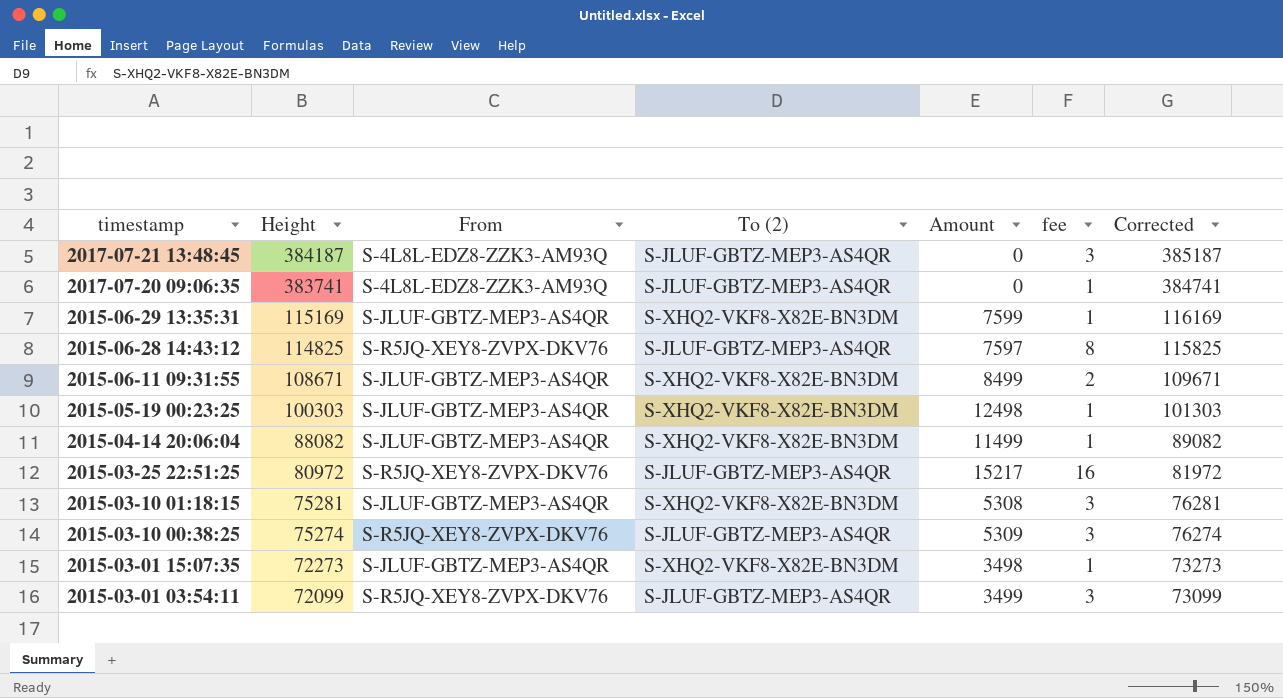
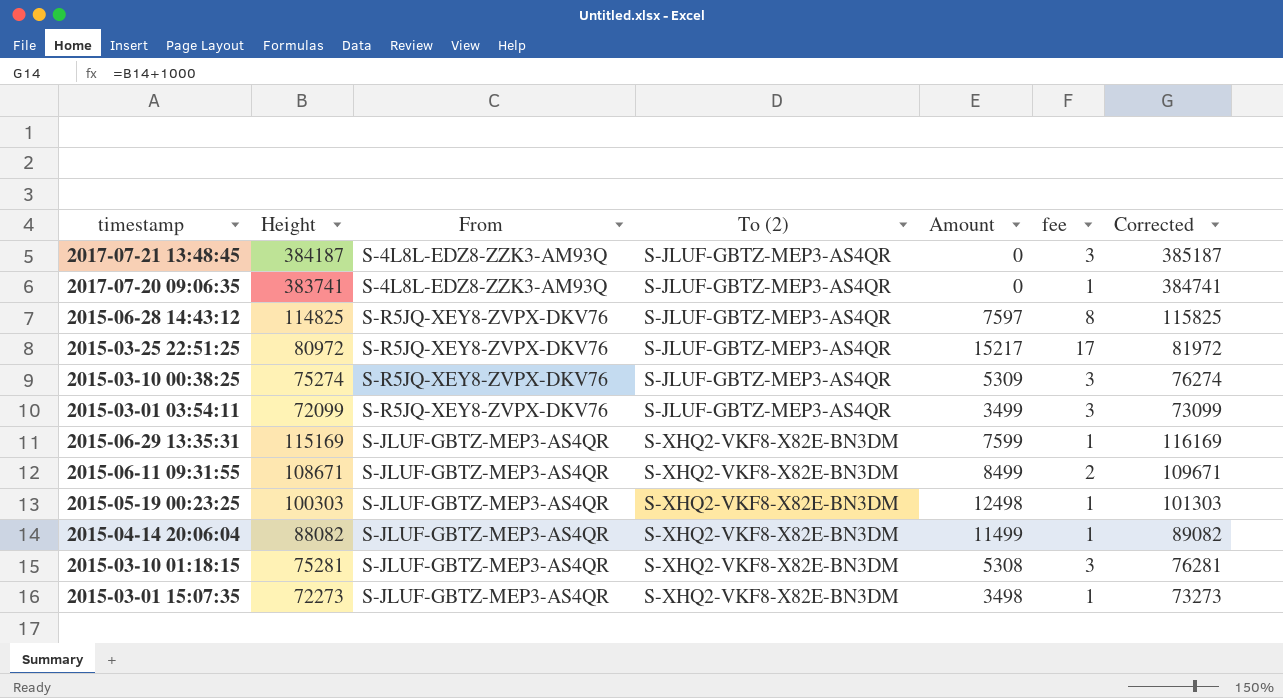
row order: timestamp descending -> To (2) ascending
2015-03-25 22:51:25 | fee: 16 -> 17

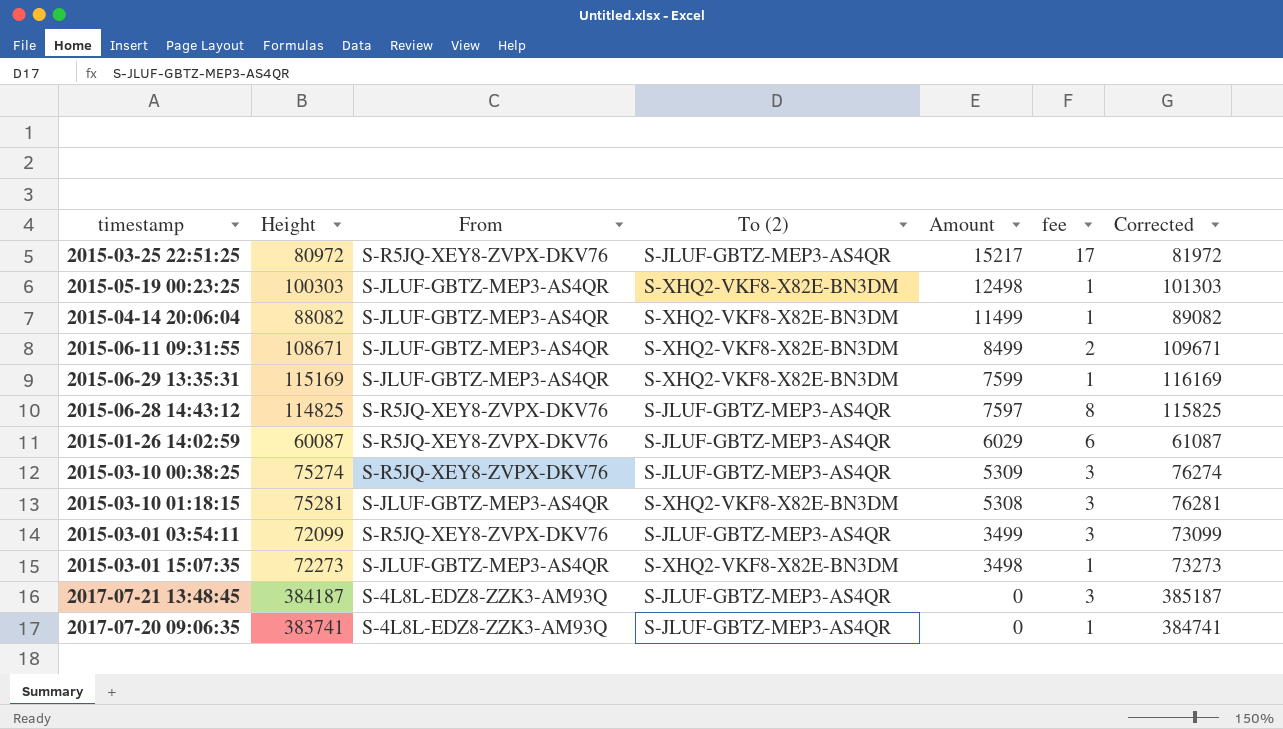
row order: To (2) ascending -> Amount descending
row 2015-01-26 14:02:59: none -> 60087 | S-R5JQ-XEY8-ZVPX-DKV76 | S-JLUF-GBTZ-MEP3-AS4QR | 6029 | 6 | 61087

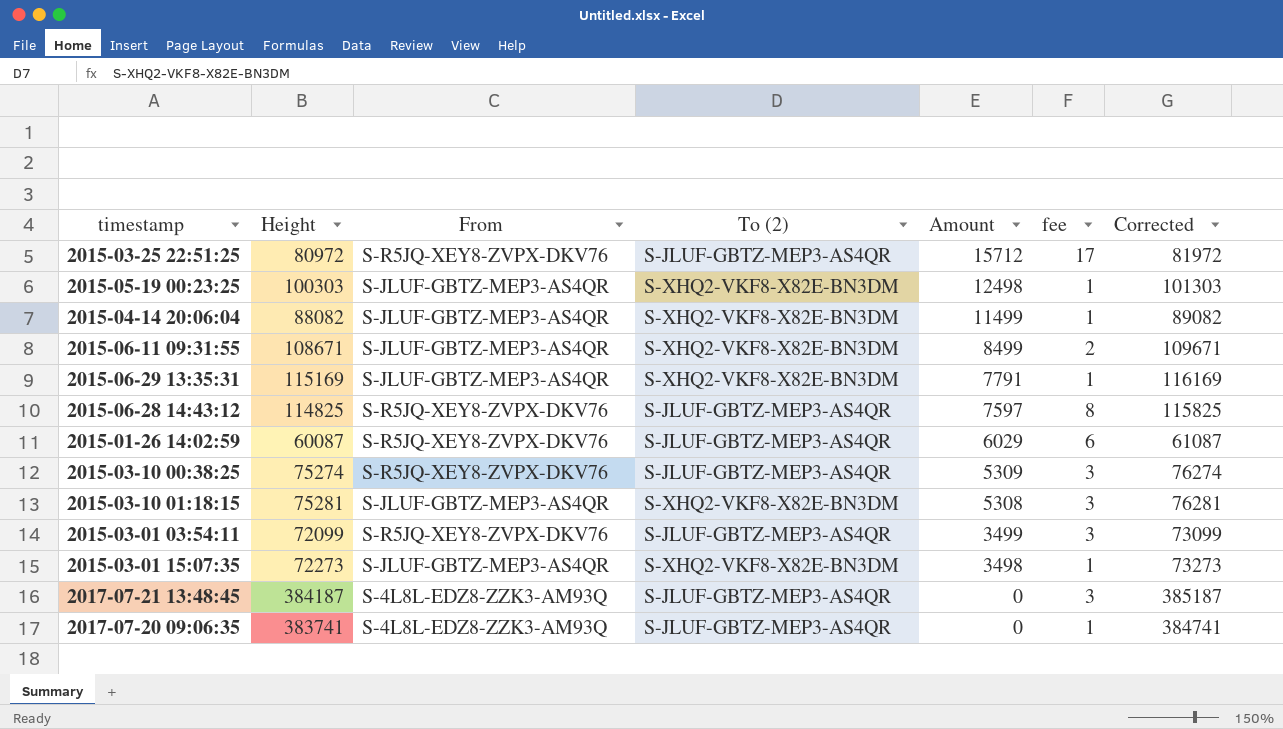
2015-03-25 22:51:25 | Amount: 15217 -> 15712
2015-06-29 13:35:31 | Amount: 7599 -> 7791

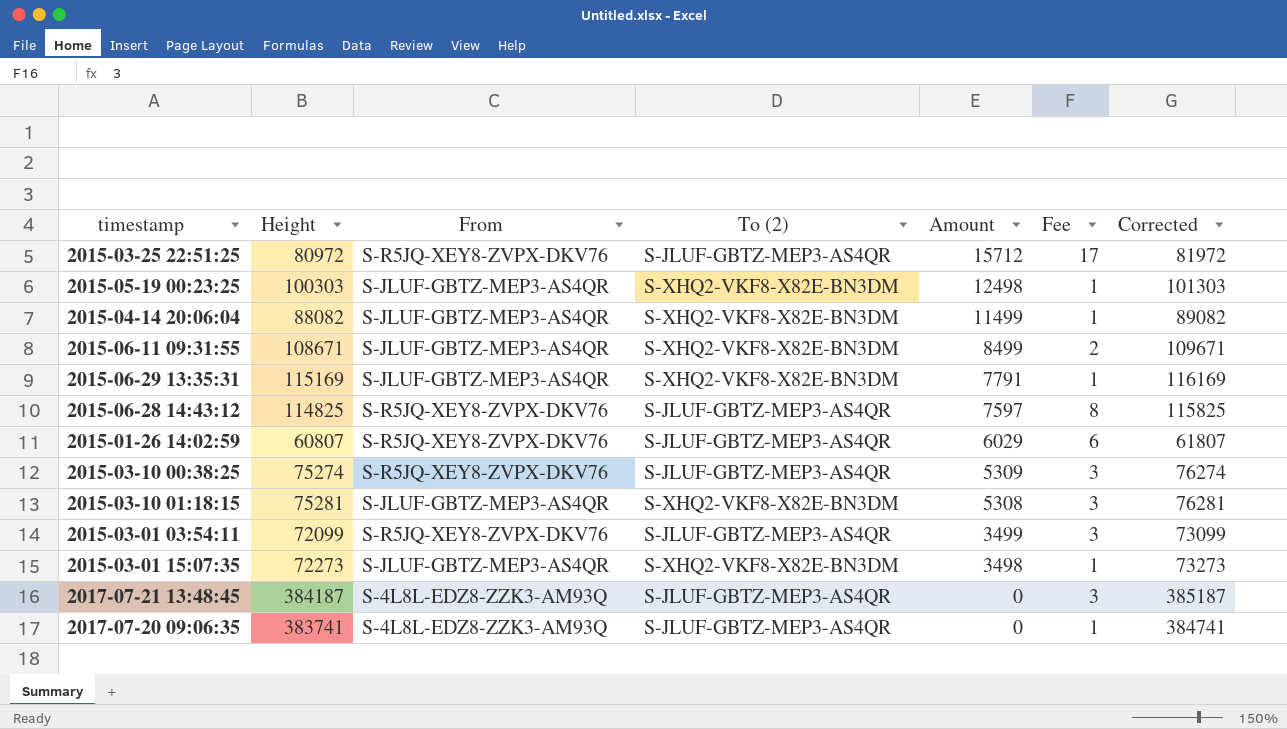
column name: fee -> Fee
2015-01-26 14:02:59 | Height: 60087 -> 60807
2015-01-26 14:02:59 | Corrected: 61087 -> 61807

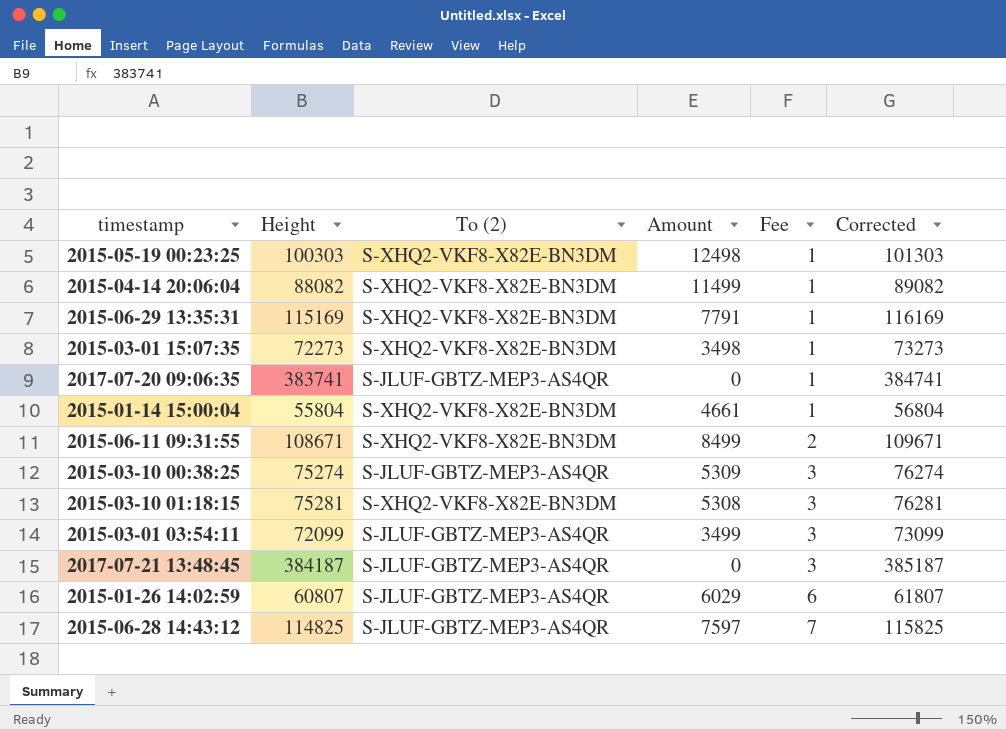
row order: Amount descending -> Fee ascending
column From | position: 3 -> none
row 2015-03-25 22:51:25: 80972 | S-R5JQ-XEY8-ZVPX-DKV76 | S-JLUF-GBTZ-MEP3-AS4QR | 15712 | 17 | 81972 -> none
row 2015-01-14 15:00:04: none -> 55804 | S-XHQ2-VKF8-X82E-BN3DM | 4661 | 1 | 56804
2015-06-28 14:43:12 | Fee: 8 -> 7

